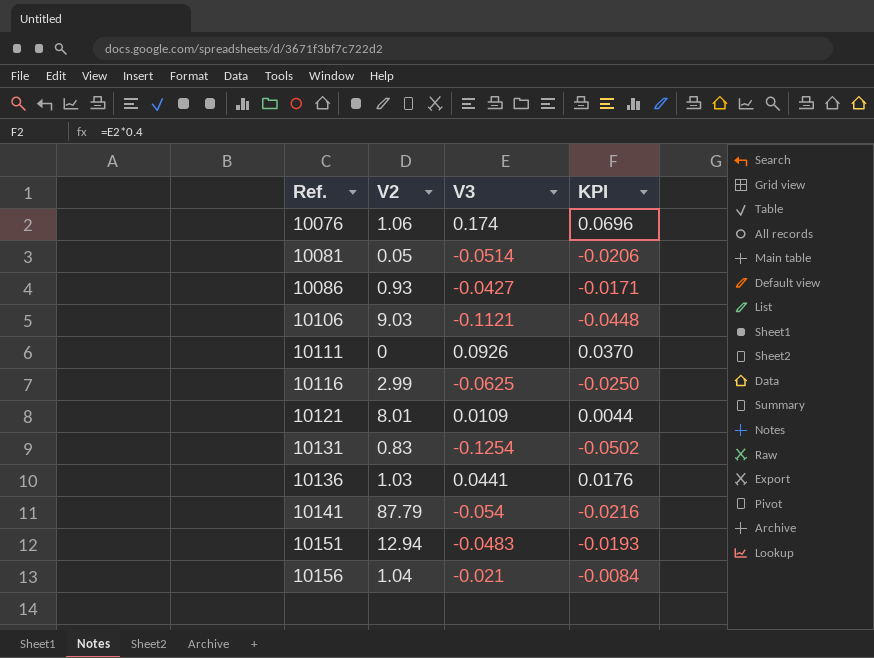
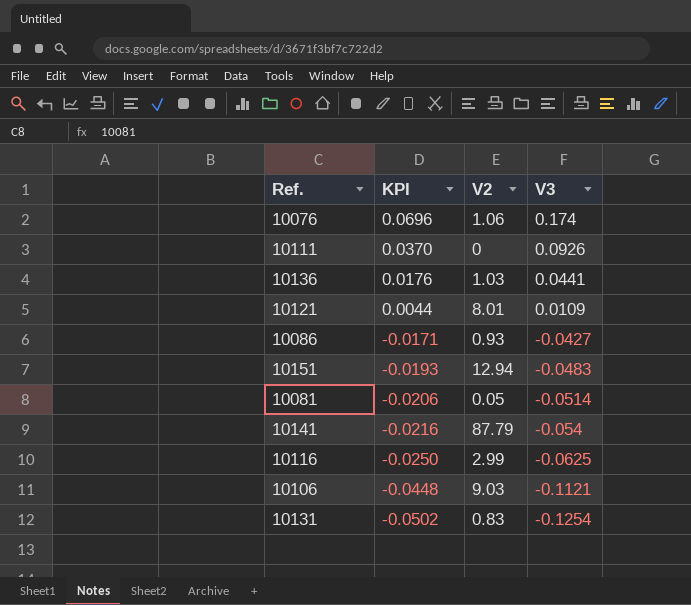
row order: Ref. ascending -> KPI descending
column KPI | position: 4 -> 2
row 10156: 1.04 | -0.021 | -0.0084 -> none

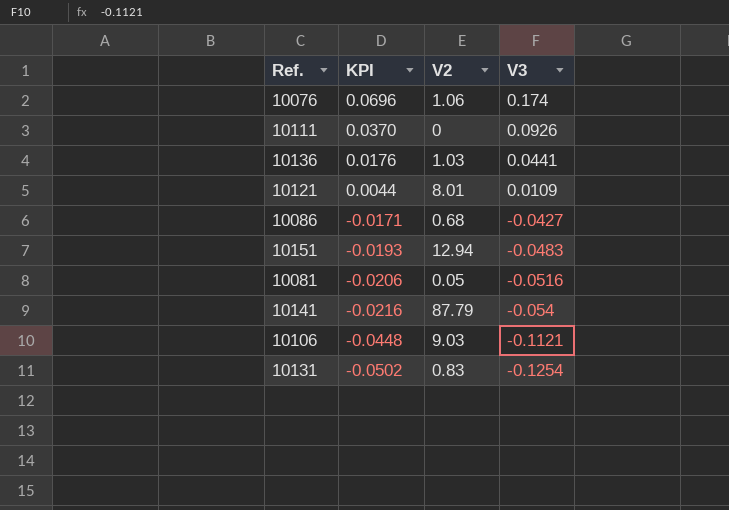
row 10116: -0.0250 | 2.99 | -0.0625 -> none
10086 | V2: 0.93 -> 0.68
10081 | V3: -0.0514 -> -0.0516

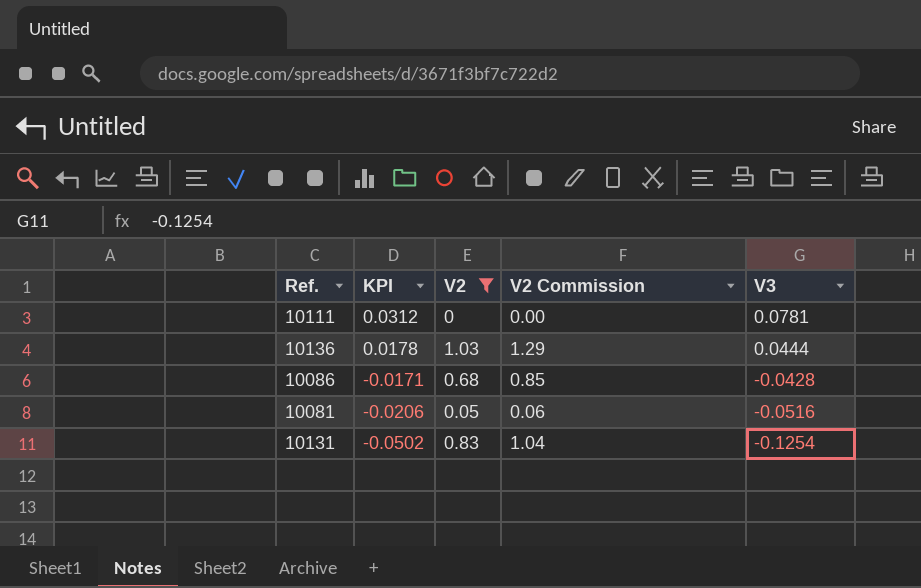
filter: none -> V2 <= 1.03
column V2 Commission | formula: none -> [V2] * 1.25
10111 | KPI: 0.0370 -> 0.0312
10111 | V3: 0.0926 -> 0.0781
10136 | KPI: 0.0176 -> 0.0178
10136 | V3: 0.0441 -> 0.0444
10086 | V3: -0.0427 -> -0.0428

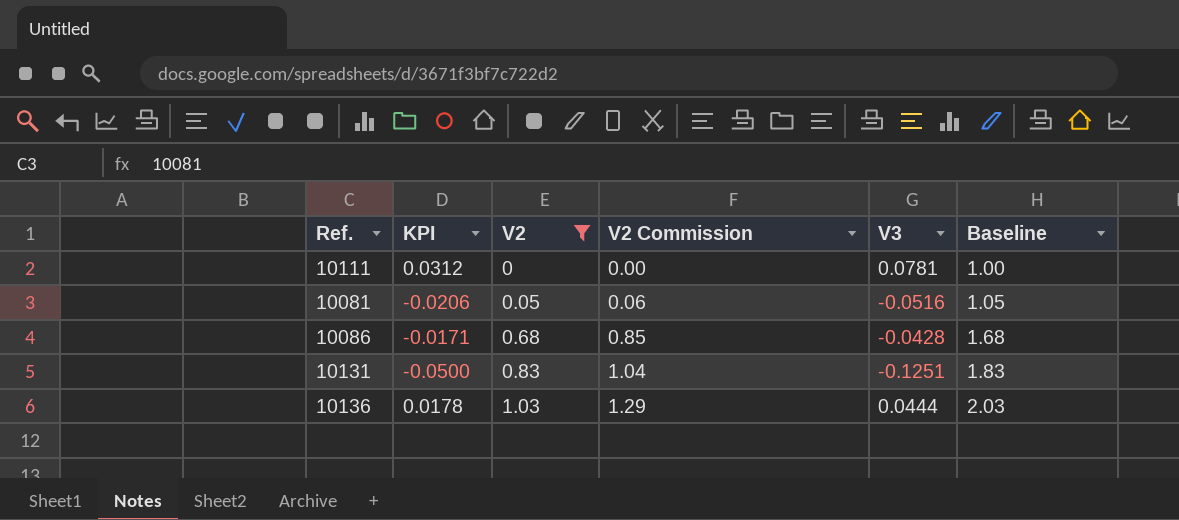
row order: KPI descending -> V2 ascending
column Baseline | formula: none -> [V2] + 1
10131 | KPI: -0.0502 -> -0.0500
10131 | V3: -0.1254 -> -0.1251

